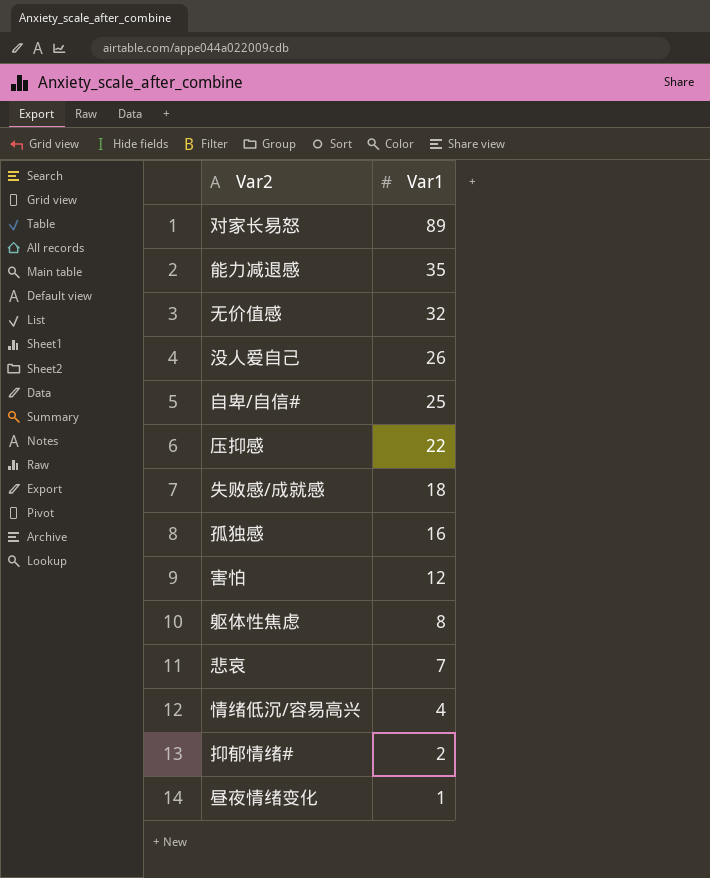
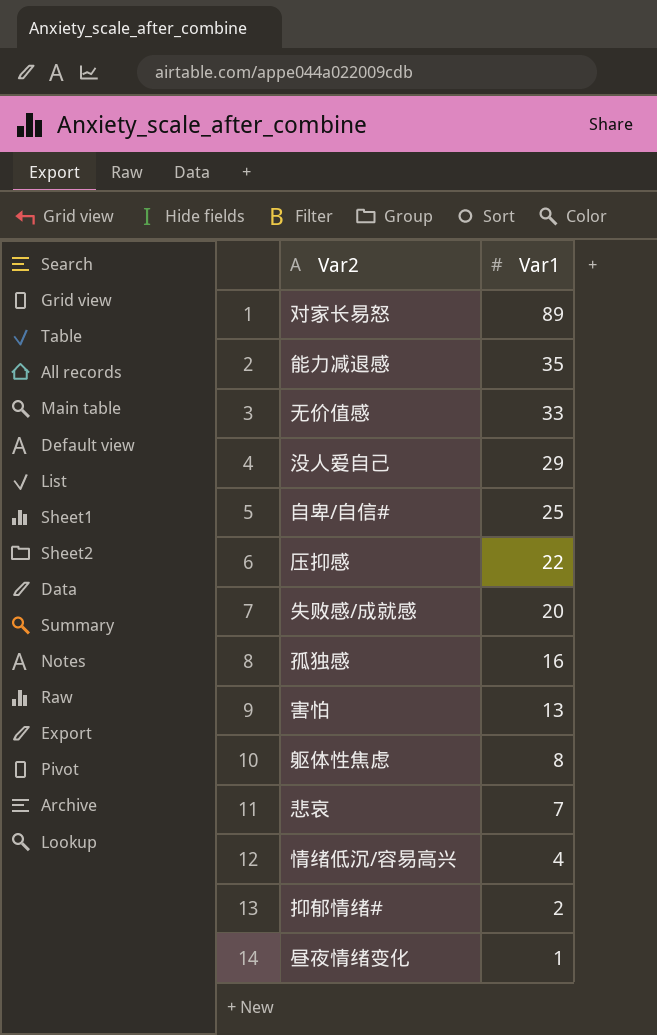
无价值感 | Var1: 32 -> 33
没人爱自己 | Var1: 26 -> 29
失败感/成就感 | Var1: 18 -> 20
害怕 | Var1: 12 -> 13

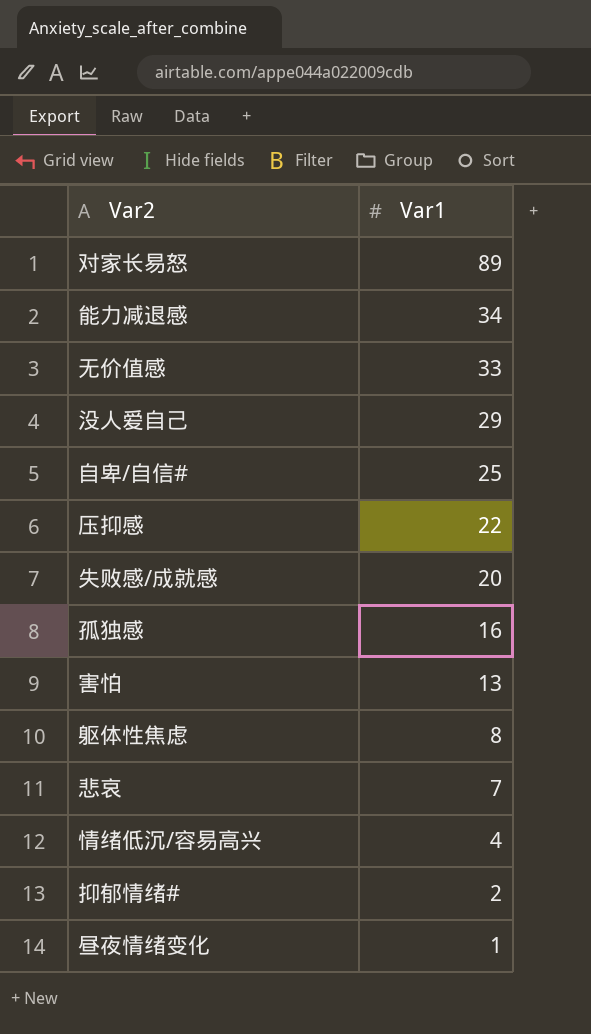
能力减退感 | Var1: 35 -> 34

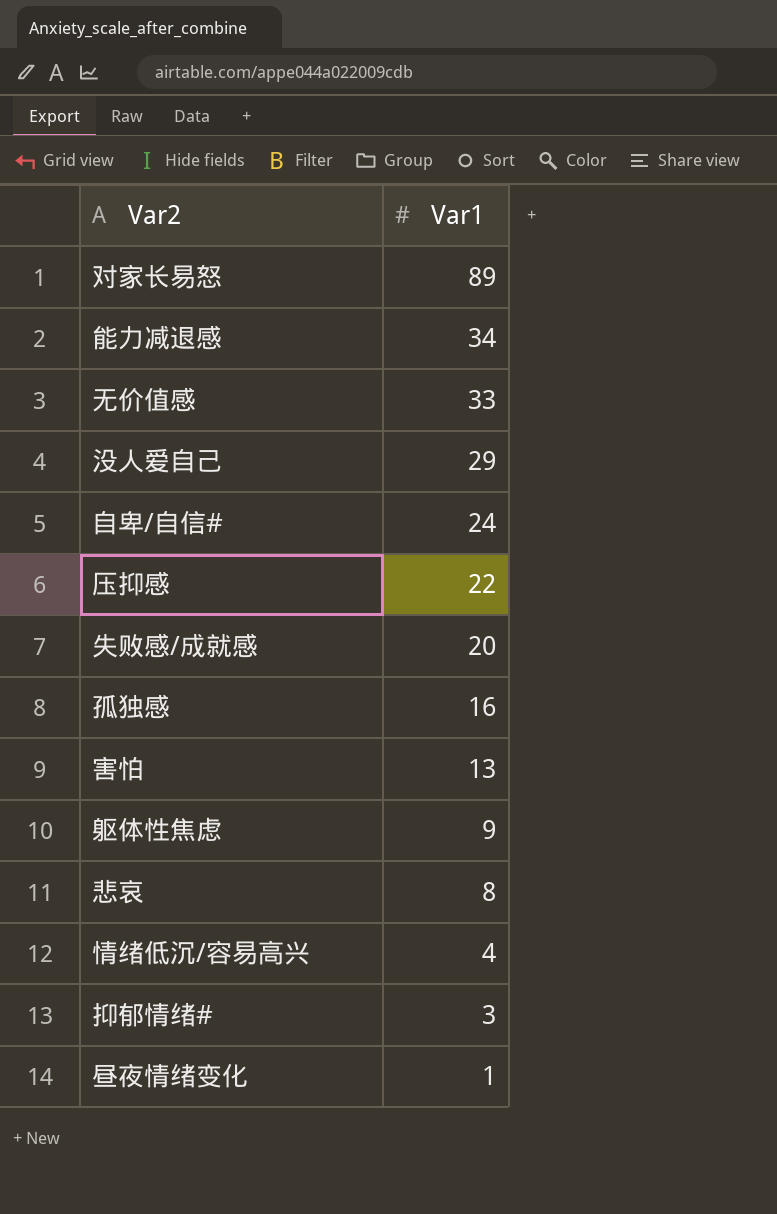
自卑/自信# | Var1: 25 -> 24
躯体性焦虑 | Var1: 8 -> 9
悲哀 | Var1: 7 -> 8
抑郁情绪# | Var1: 2 -> 3

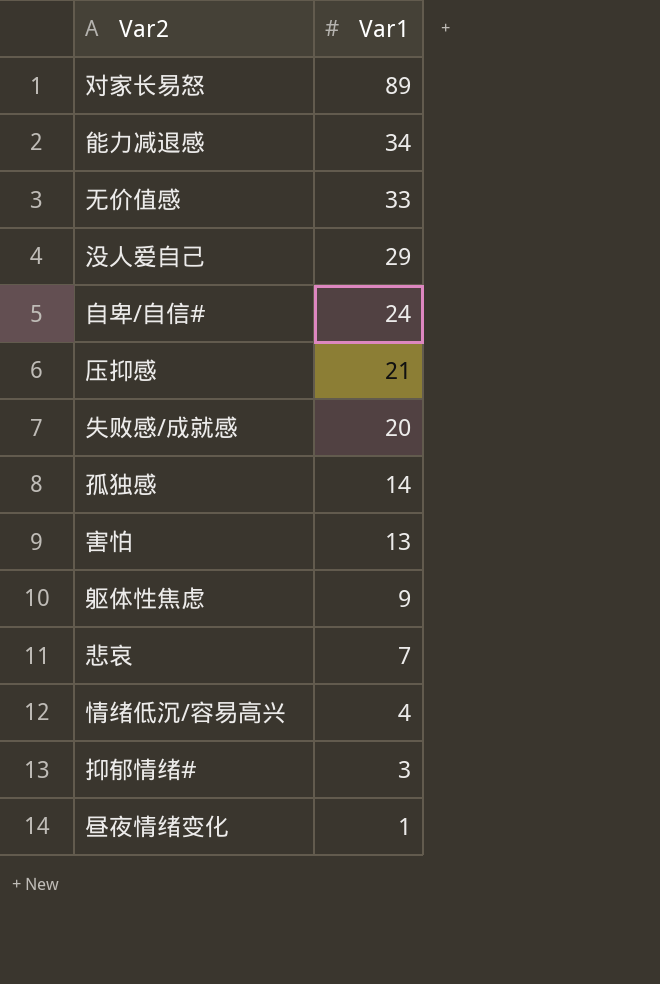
压抑感 | Var1: 22 -> 21
孤独感 | Var1: 16 -> 14
悲哀 | Var1: 8 -> 7

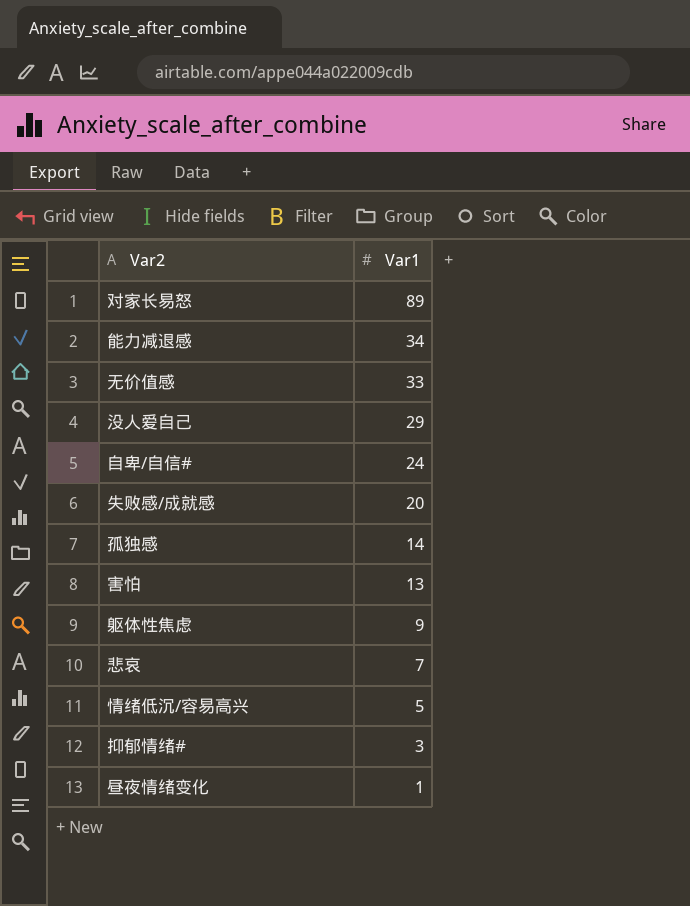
row 压抑感: 21 -> none
情绪低沉/容易高兴 | Var1: 4 -> 5

